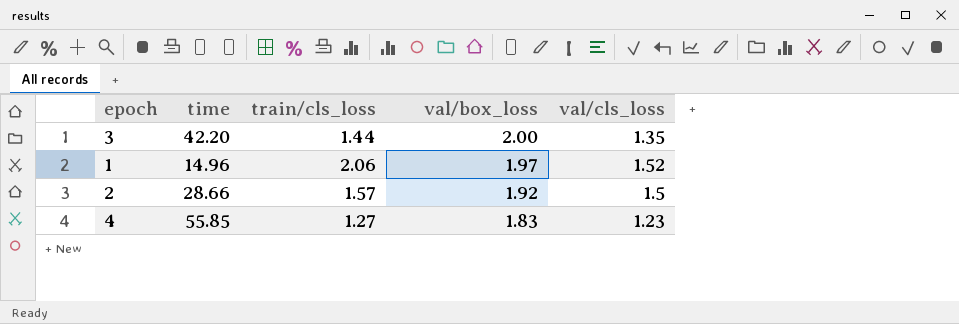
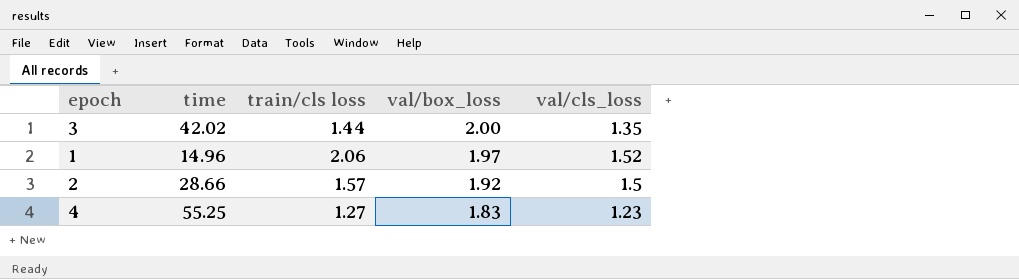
column name: train/cls_loss -> train/cls loss
3 | time: 42.20 -> 42.02
4 | time: 55.85 -> 55.25

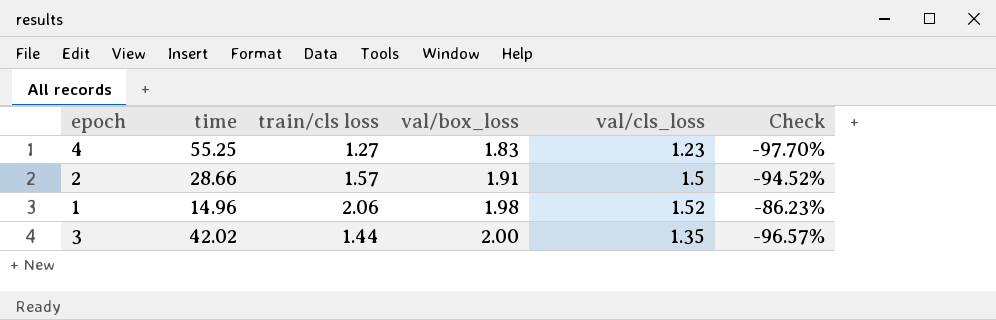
row order: val/box_loss descending -> val/box_loss ascending
column Check | formula: none -> ([train/cls loss] - [time]) / [time]
2 | val/box_loss: 1.92 -> 1.91
1 | val/box_loss: 1.97 -> 1.98

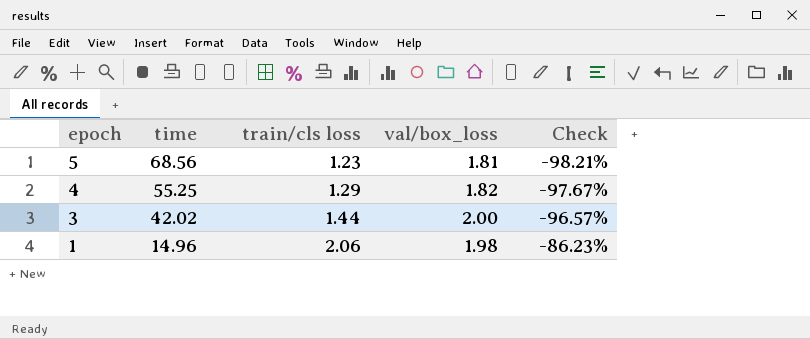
row order: val/box_loss ascending -> epoch descending
column val/cls_loss | position: 5 -> none
row 2: 28.66 | 1.57 | 1.91 | 1.5 | -94.52% -> none
row 5: none -> 68.56 | 1.23 | 1.81 | -98.21%
4 | train/cls loss: 1.27 -> 1.29
4 | val/box_loss: 1.83 -> 1.82
4 | Check: -97.70% -> -97.67%

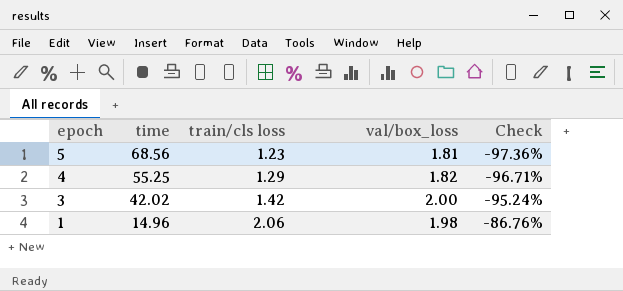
column Check | formula: ([train/cls loss] - [time]) / [time] -> ([val/box_loss] - [time]) / [time]
3 | train/cls loss: 1.44 -> 1.42

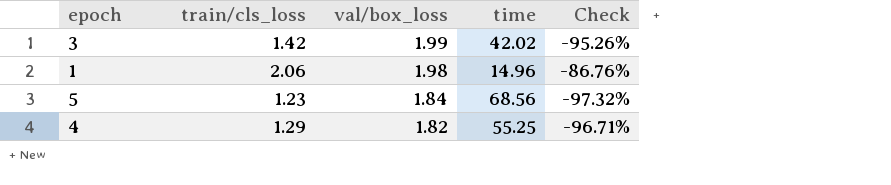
row order: epoch descending -> val/box_loss descending
column name: train/cls loss -> train/cls_loss
column time | position: 2 -> 4
3 | val/box_loss: 2.00 -> 1.99
3 | Check: -95.24% -> -95.26%
5 | val/box_loss: 1.81 -> 1.84
5 | Check: -97.36% -> -97.32%

